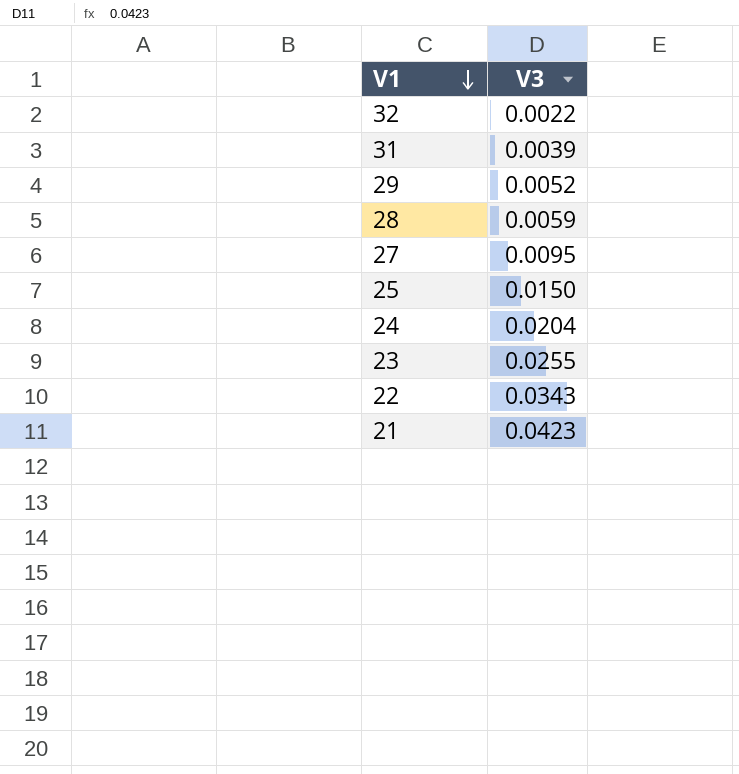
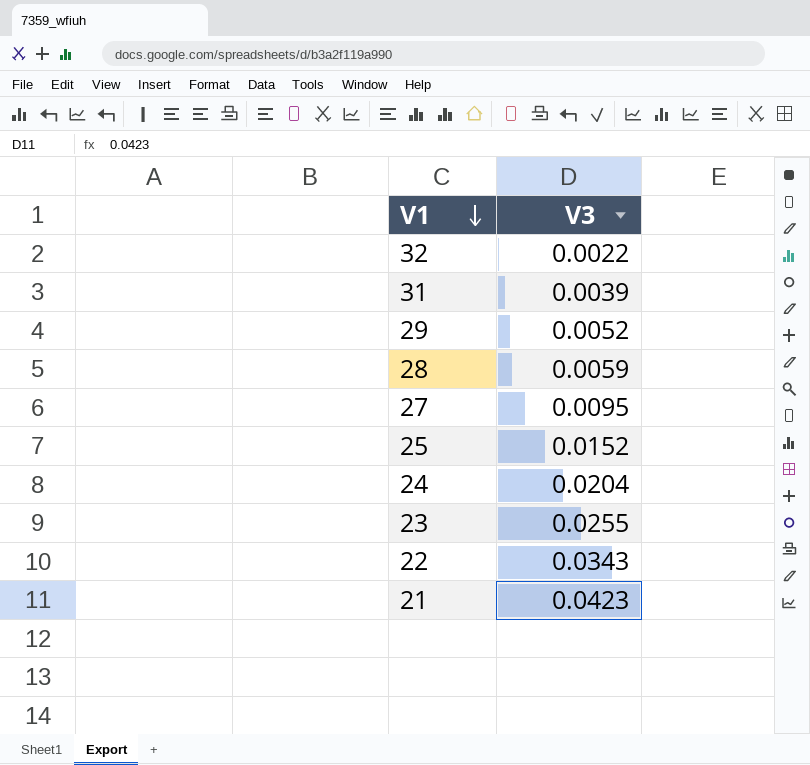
25 | V3: 0.0150 -> 0.0152

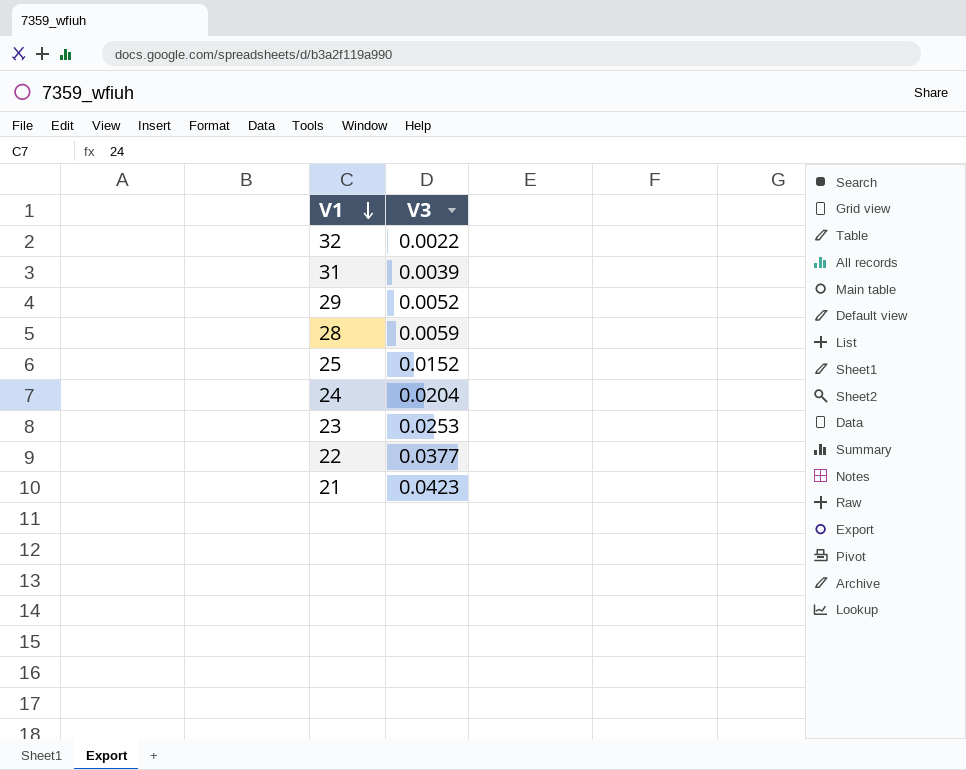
row 27: 0.0095 -> none
23 | V3: 0.0255 -> 0.0253
22 | V3: 0.0343 -> 0.0377

